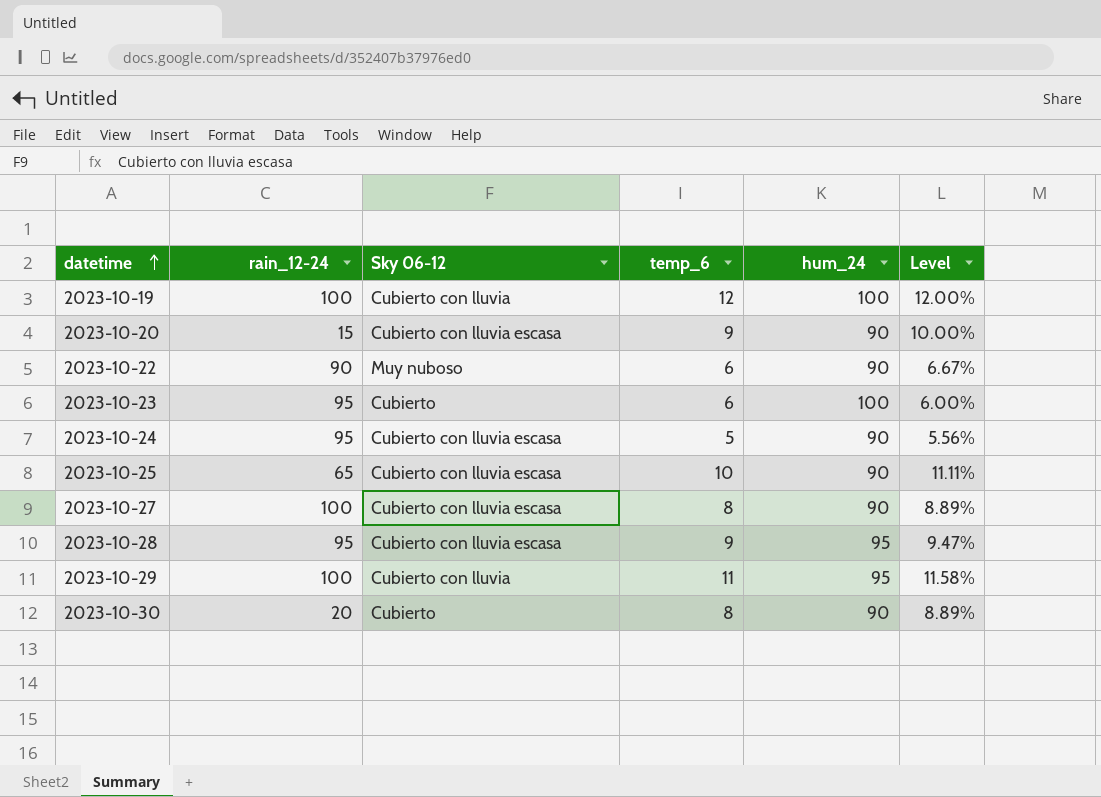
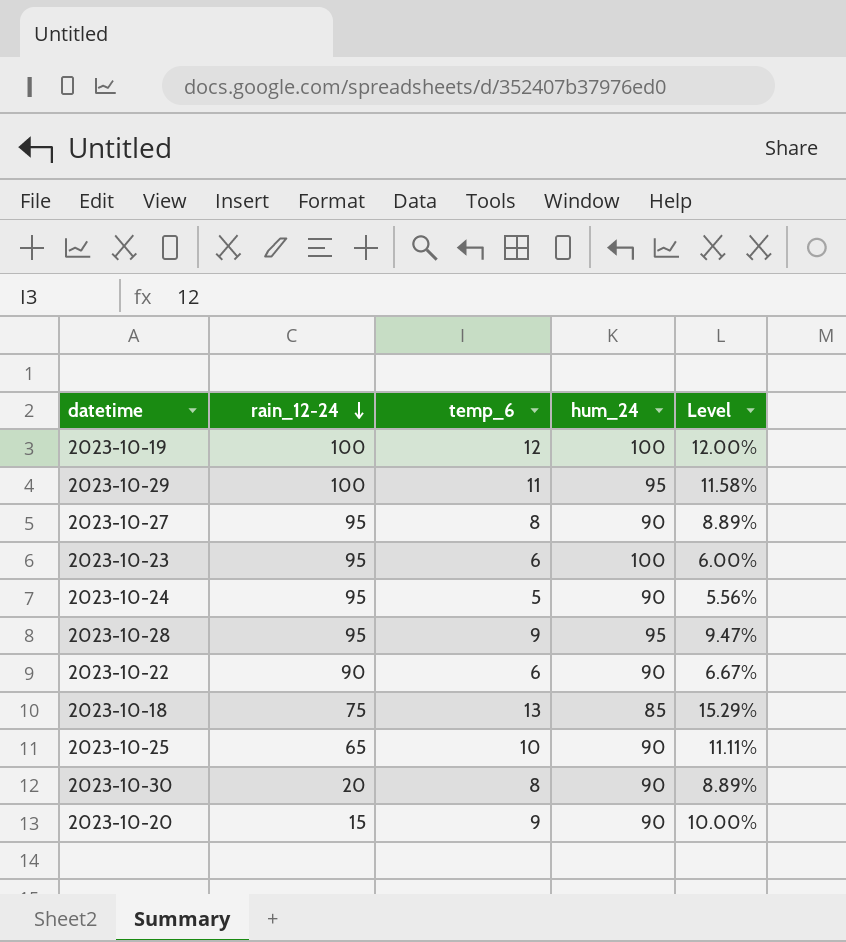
row order: datetime ascending -> rain_12-24 descending
column Sky 06-12 | position: 3 -> none
2023-10-27 | rain_12-24: 100 -> 95
row 2023-10-18: none -> 75 | 13 | 85 | 15.29%

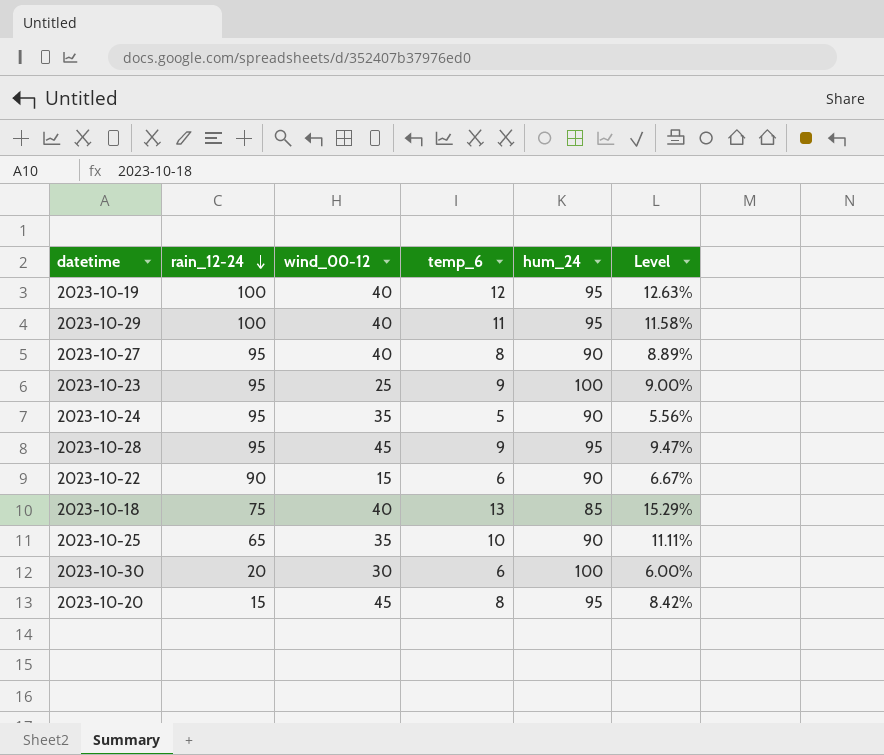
column wind_00-12 | position: none -> 3
2023-10-19 | hum_24: 100 -> 95
2023-10-19 | Level: 12.00% -> 12.63%
2023-10-23 | temp_6: 6 -> 9
2023-10-23 | Level: 6.00% -> 9.00%
2023-10-30 | temp_6: 8 -> 6
2023-10-30 | hum_24: 90 -> 100
2023-10-30 | Level: 8.89% -> 6.00%
2023-10-20 | temp_6: 9 -> 8
2023-10-20 | hum_24: 90 -> 95
2023-10-20 | Level: 10.00% -> 8.42%

